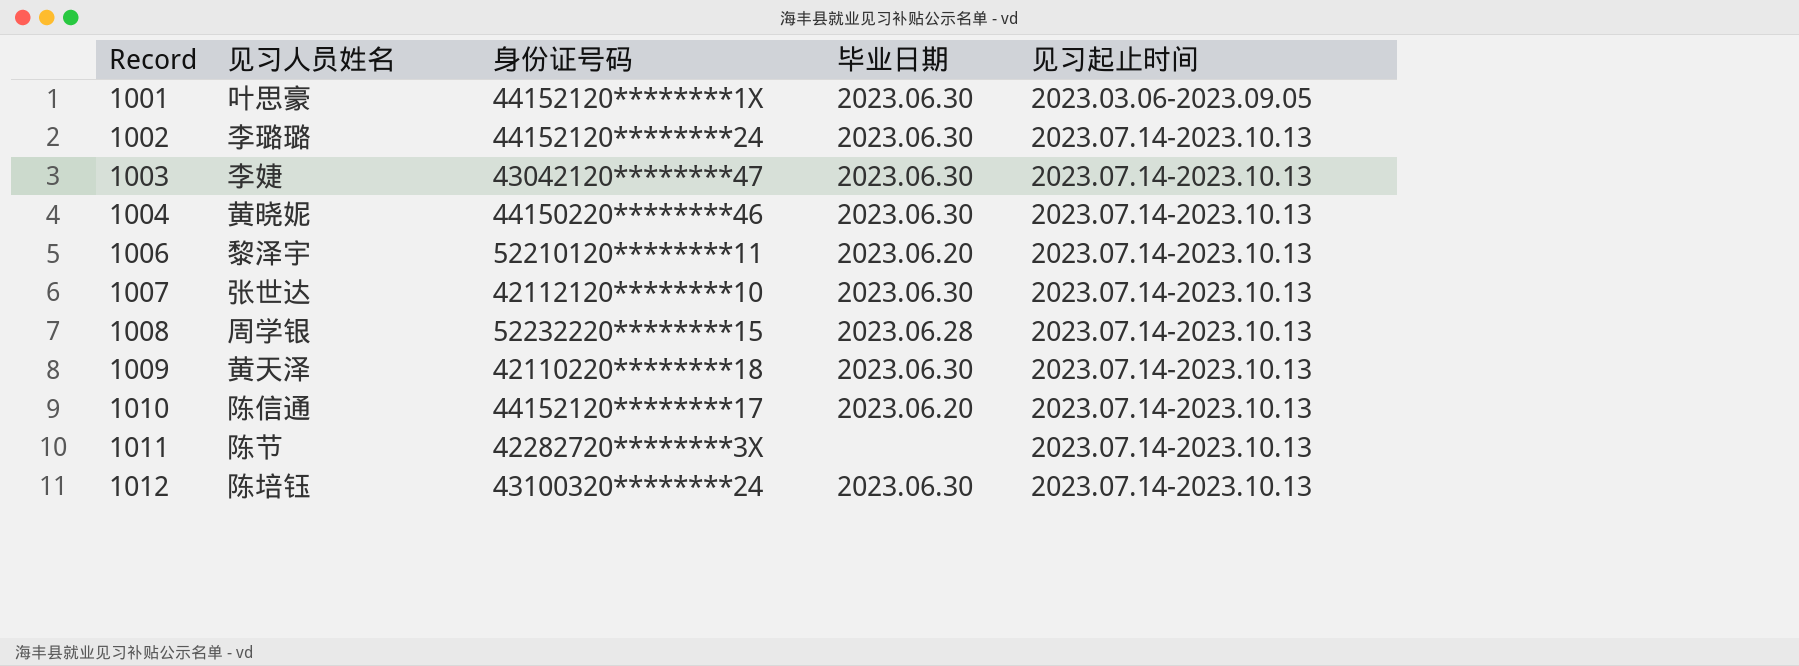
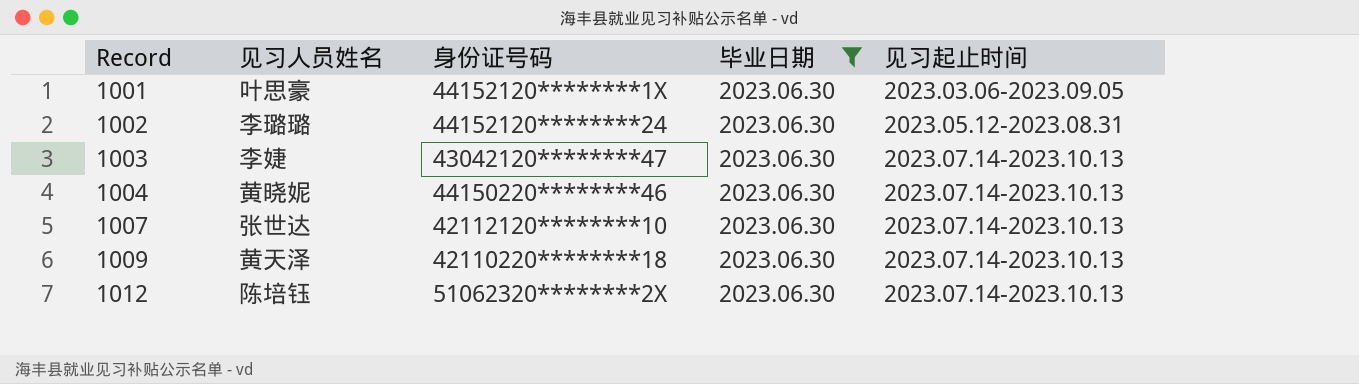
filter: none -> 毕业日期 = 2023.06.30
1002 | 见习起止时间: 2023.07.14-2023.10.13 -> 2023.05.12-2023.08.31
1012 | 身份证号码: 43100320********24 -> 51062320********2X

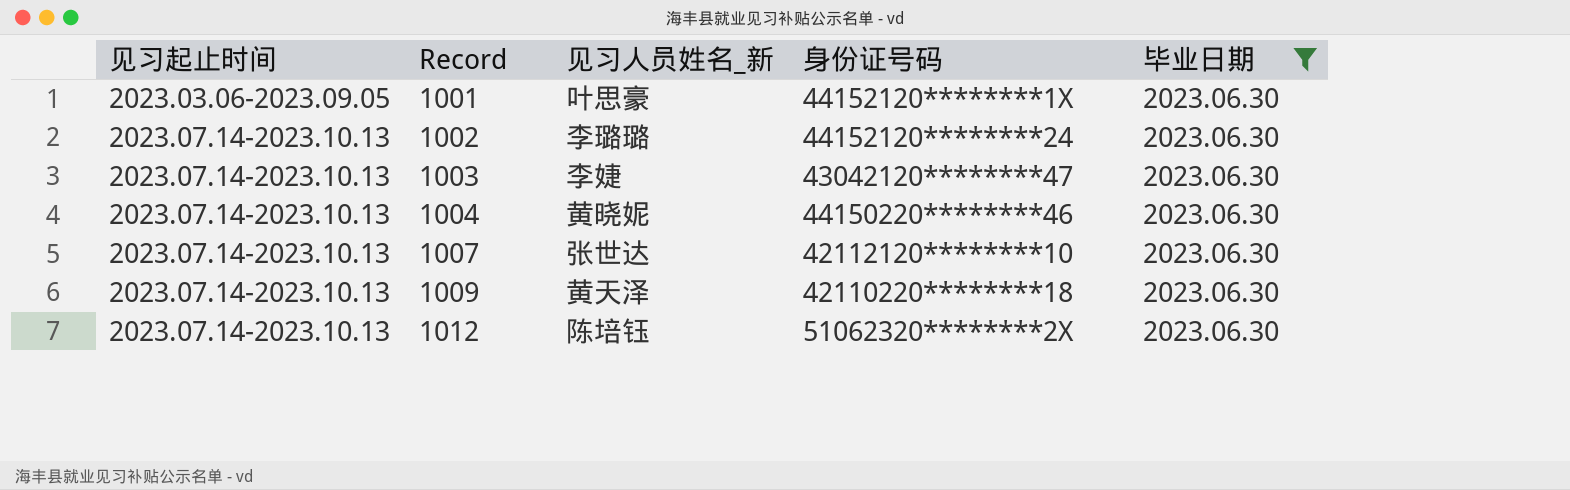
column 见习起止时间 | position: 5 -> 1
column name: 见习人员姓名 -> 见习人员姓名_新
1002 | 见习起止时间: 2023.05.12-2023.08.31 -> 2023.07.14-2023.10.13

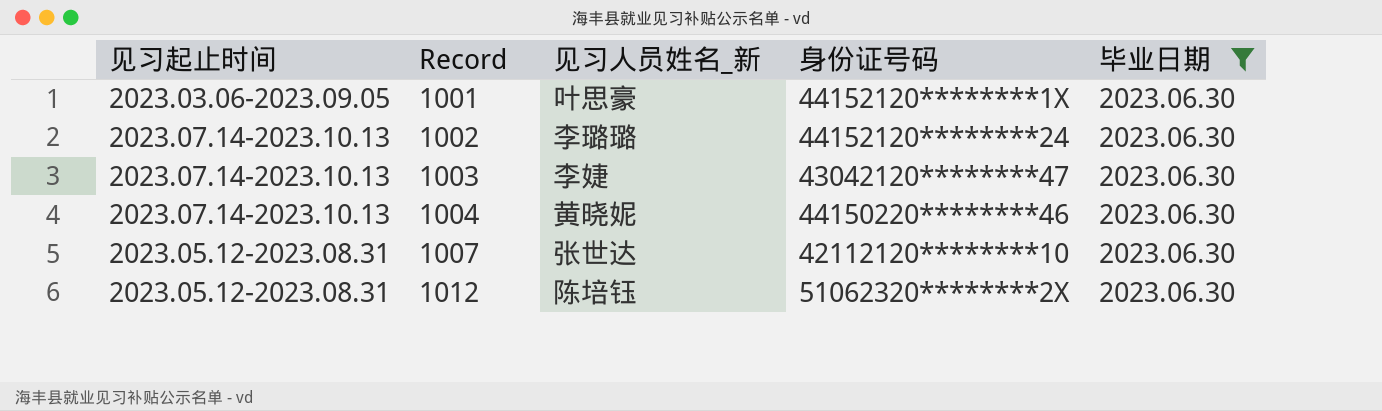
row 1009: 2023.07.14-2023.10.13 | 黄天泽 | 42110220********18 | 2023.06.30 -> none
1007 | 见习起止时间: 2023.07.14-2023.10.13 -> 2023.05.12-2023.08.31
1012 | 见习起止时间: 2023.07.14-2023.10.13 -> 2023.05.12-2023.08.31

